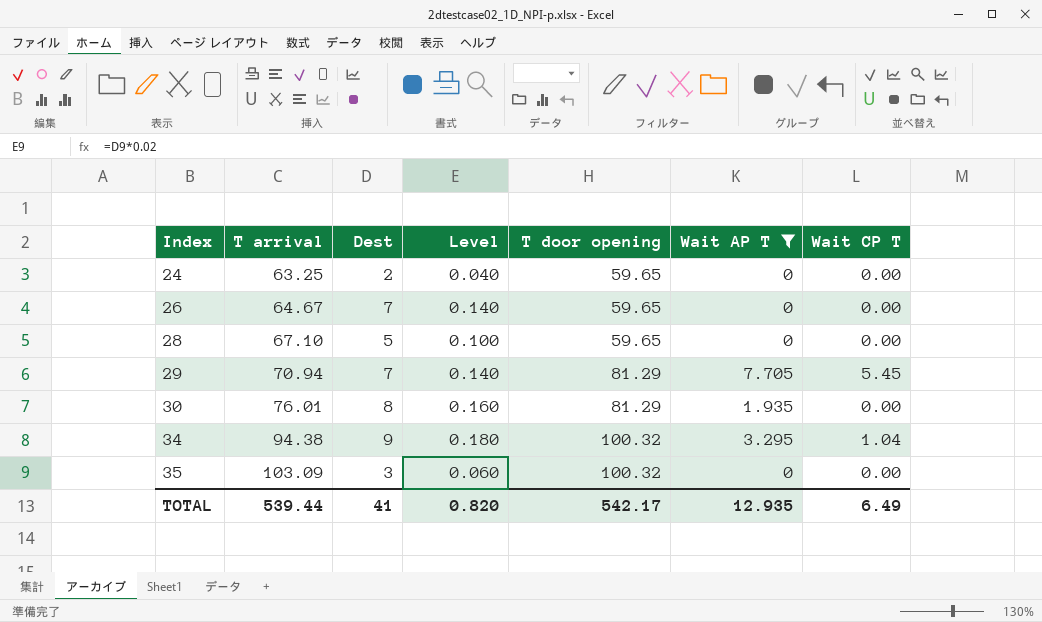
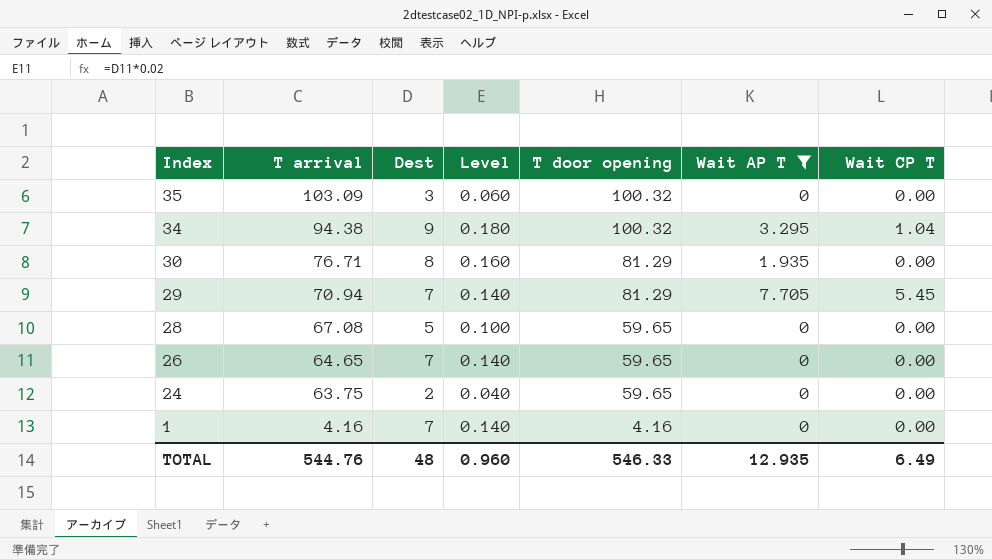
row order: Index ascending -> Index descending
30 | T arrival: 76.01 -> 76.71
28 | T arrival: 67.10 -> 67.08
26 | T arrival: 64.67 -> 64.65
24 | T arrival: 63.25 -> 63.75
row 1: none -> 4.16 | 7 | 0.140 | 4.16 | 0 | 0.00
TOTAL | T arrival: 539.44 -> 544.76
TOTAL | Dest: 41 -> 48
TOTAL | Level: 0.820 -> 0.960
TOTAL | T door opening: 542.17 -> 546.33

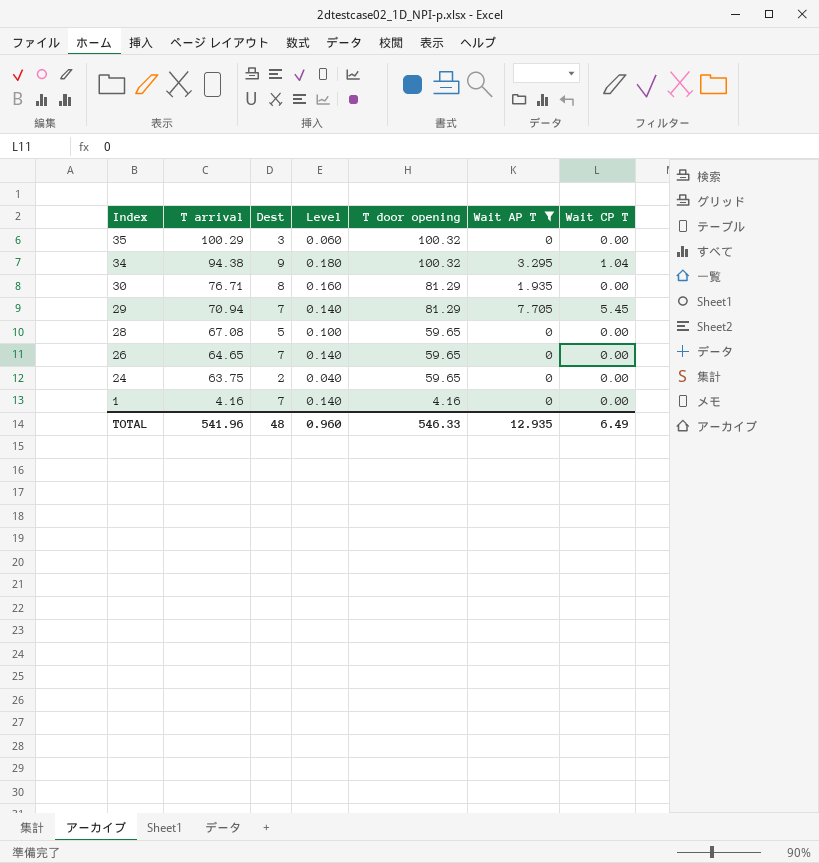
35 | T arrival: 103.09 -> 100.29
TOTAL | T arrival: 544.76 -> 541.96

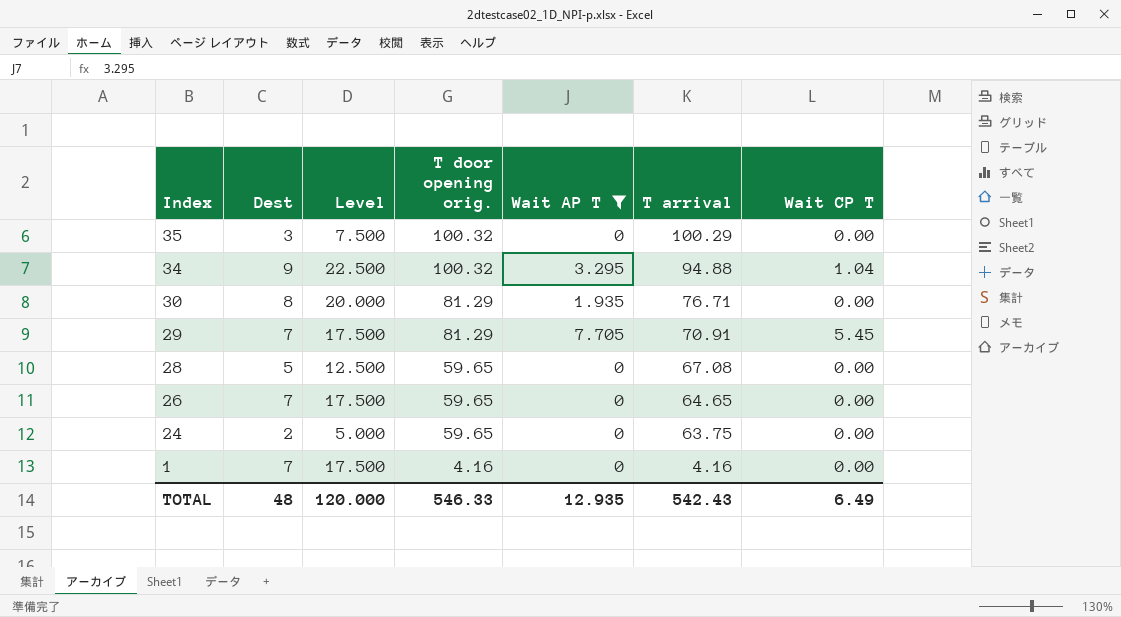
column Level | formula: [Dest] * 0.02 -> [Dest] * 2.5
column name: T door opening -> T door opening orig.
column T arrival | position: 2 -> 6
34 | T arrival: 94.38 -> 94.88
29 | T arrival: 70.94 -> 70.91
TOTAL | Level: 0.960 -> 120.000
TOTAL | T arrival: 541.96 -> 542.43

